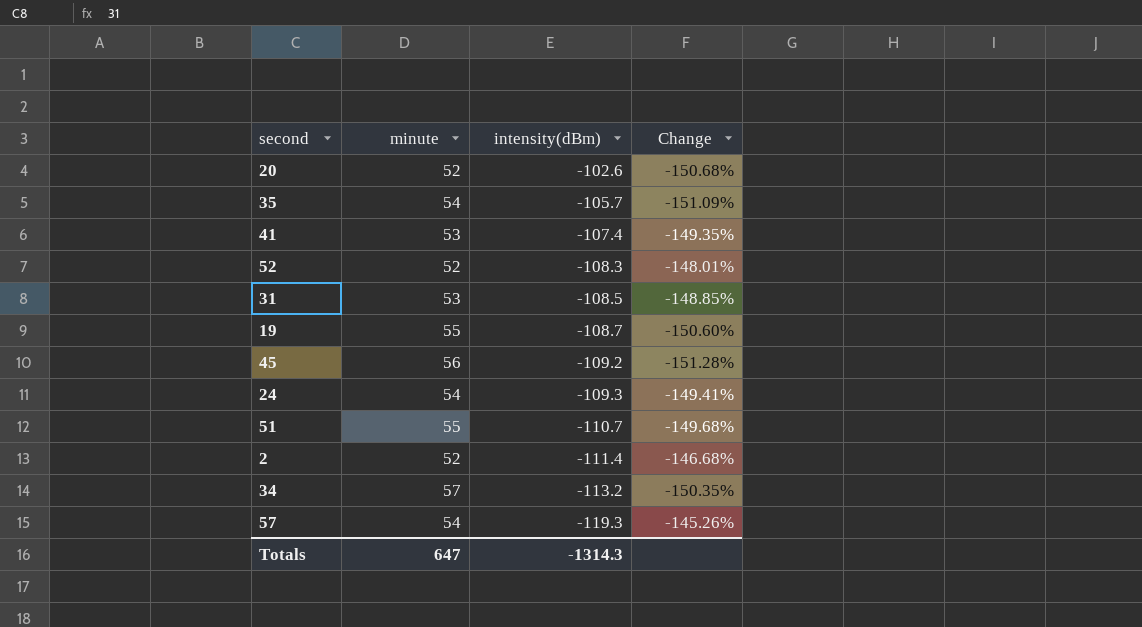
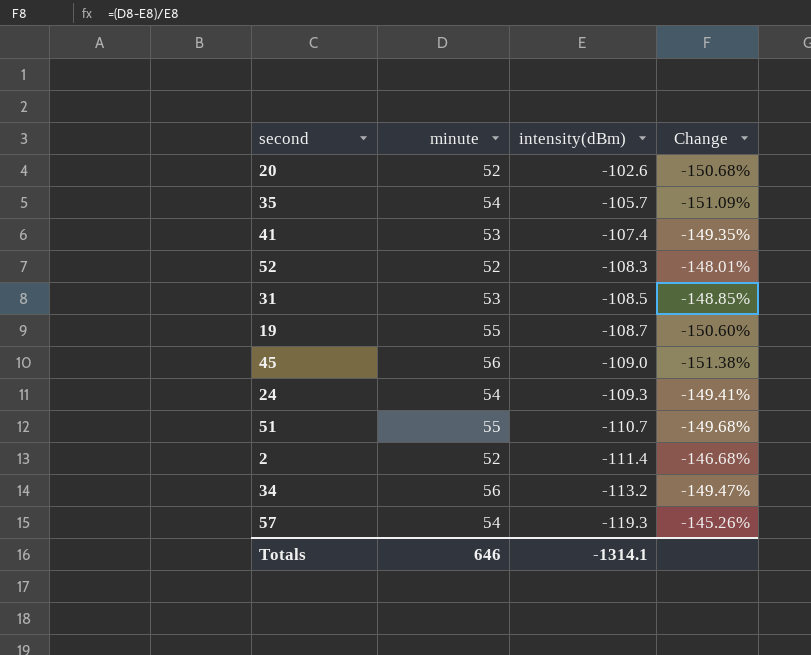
45 | intensity(dBm): -109.2 -> -109.0
45 | Change: -151.28% -> -151.38%
34 | minute: 57 -> 56
34 | Change: -150.35% -> -149.47%
Totals | minute: 647 -> 646
Totals | intensity(dBm): -1314.3 -> -1314.1

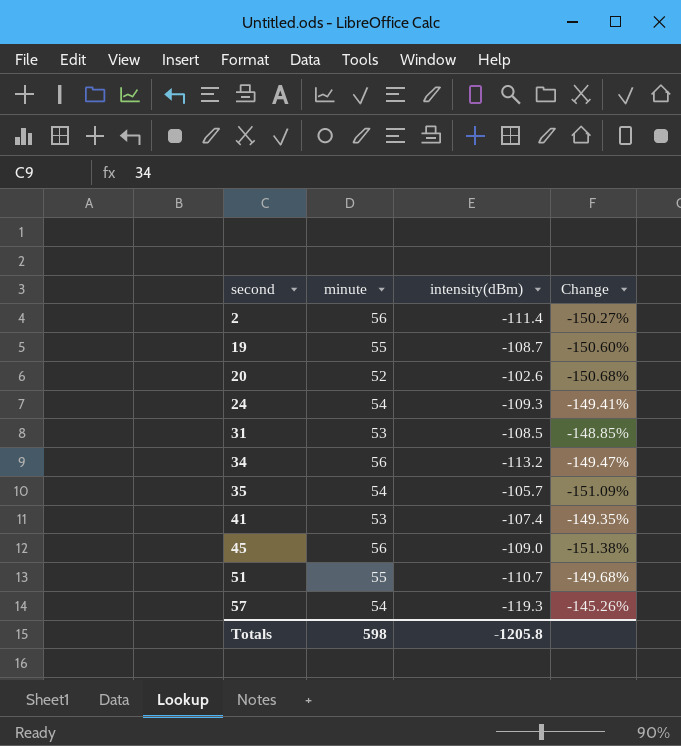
row order: intensity(dBm) descending -> second ascending
row 52: 52 | -108.3 | -148.01% -> none
2 | minute: 52 -> 56
2 | Change: -146.68% -> -150.27%
Totals | minute: 646 -> 598
Totals | intensity(dBm): -1314.1 -> -1205.8

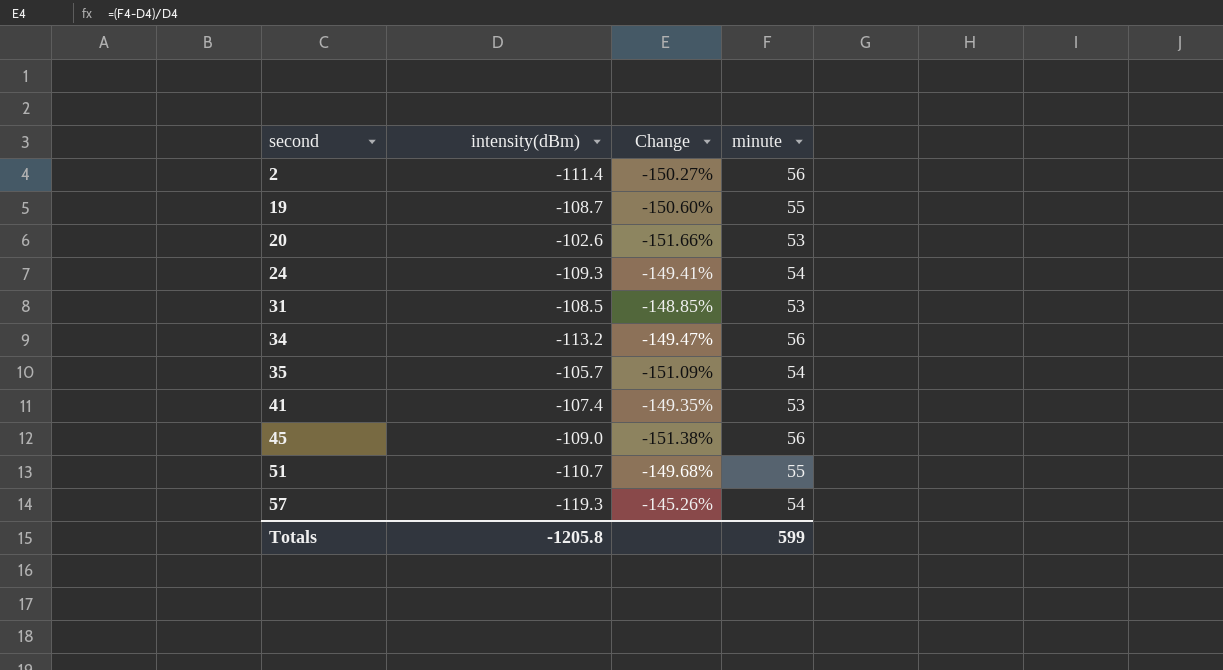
column minute | position: 2 -> 4
20 | Change: -150.68% -> -151.66%
20 | minute: 52 -> 53
Totals | minute: 598 -> 599

